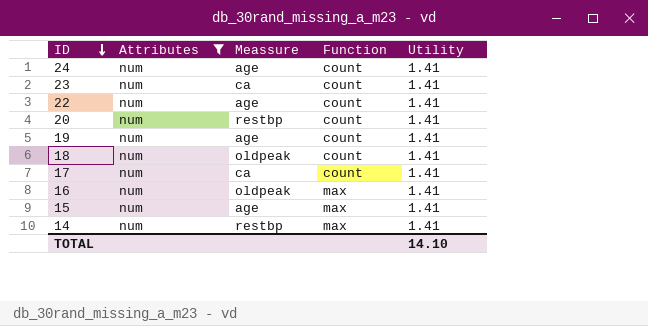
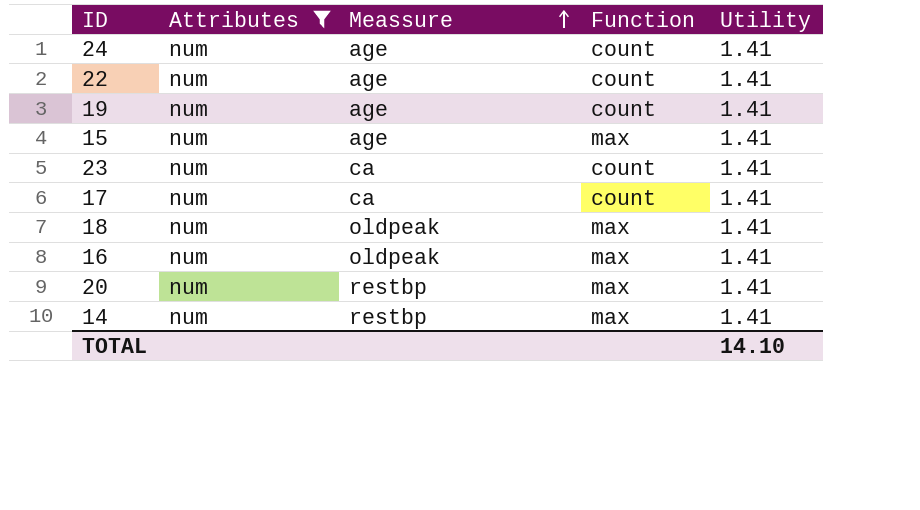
row order: ID descending -> Meassure ascending
18 | Function: count -> max
20 | Function: count -> max

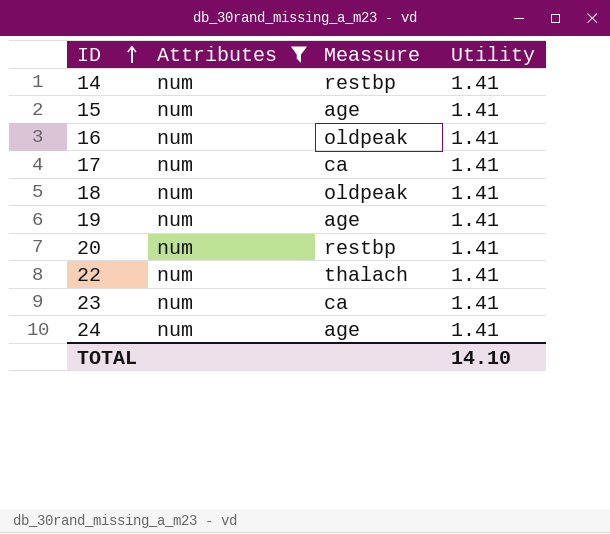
row order: Meassure ascending -> ID ascending
column Function | position: 4 -> none
22 | Meassure: age -> thalach

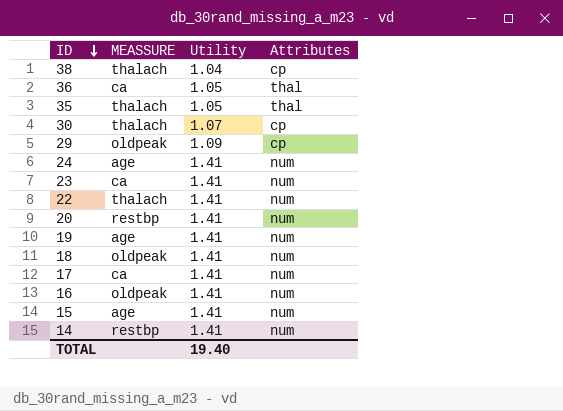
filter: Attributes = num -> none
row order: ID ascending -> ID descending
column name: Meassure -> MEASSURE
column Attributes | position: 2 -> 4
TOTAL | Utility: 14.10 -> 19.40

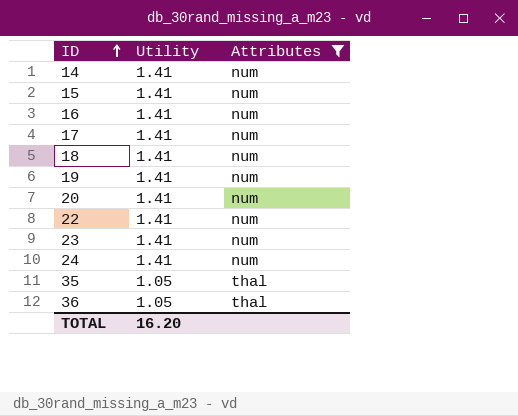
filter: none -> Attributes != cp
row order: ID descending -> ID ascending
column MEASSURE | position: 2 -> none
TOTAL | Utility: 19.40 -> 16.20

